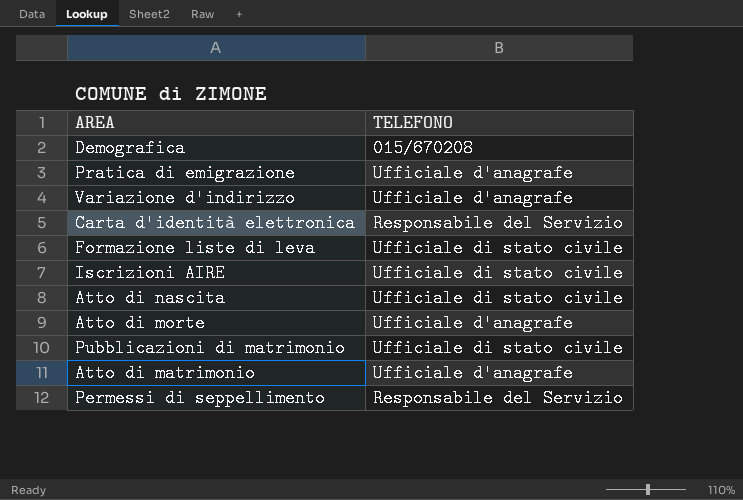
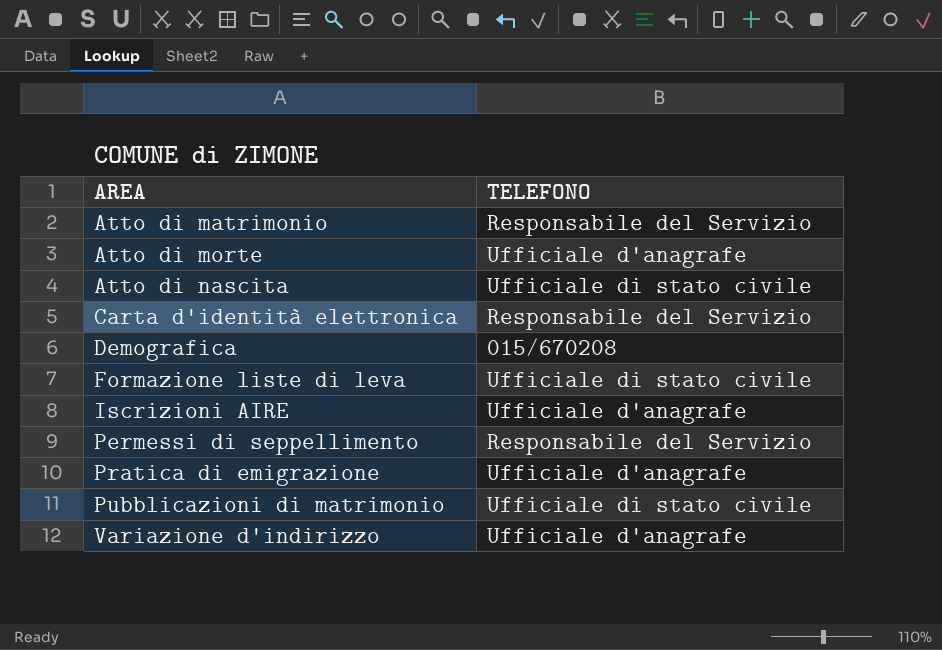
row order: none -> AREA ascending
Atto di matrimonio | TELEFONO: Ufficiale d'anagrafe -> Responsabile del Servizio
Iscrizioni AIRE | TELEFONO: Ufficiale di stato civile -> Ufficiale d'anagrafe

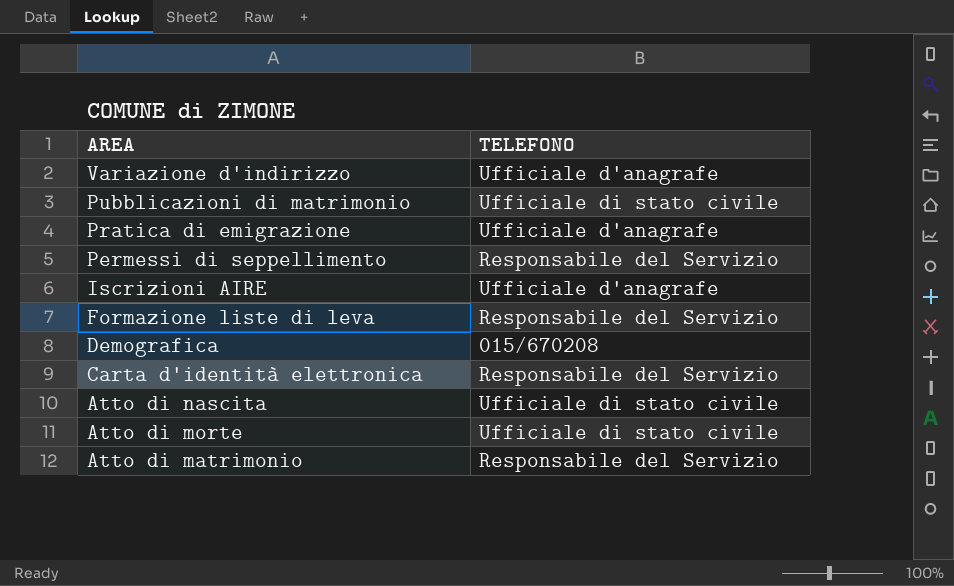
row order: AREA ascending -> AREA descending
Formazione liste di leva | TELEFONO: Ufficiale di stato civile -> Responsabile del Servizio
Atto di morte | TELEFONO: Ufficiale d'anagrafe -> Ufficiale di stato civile

